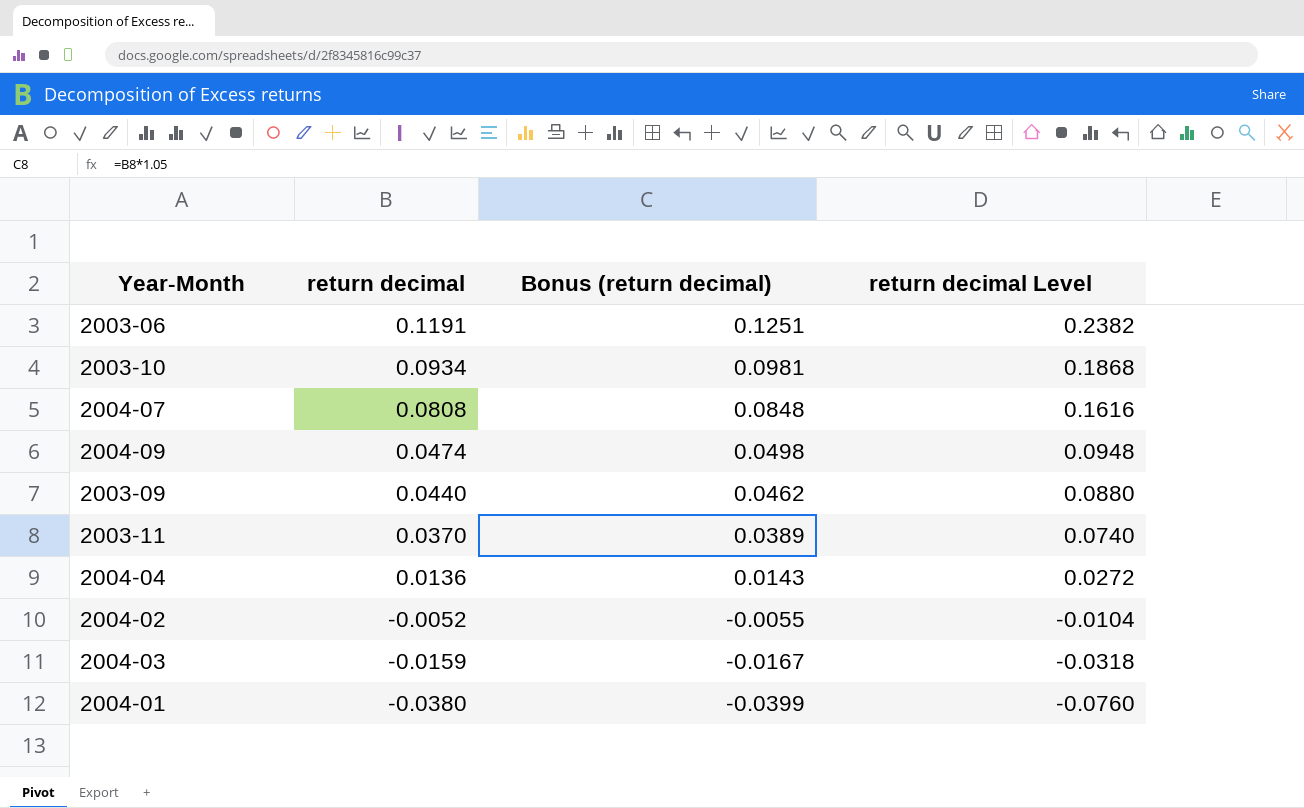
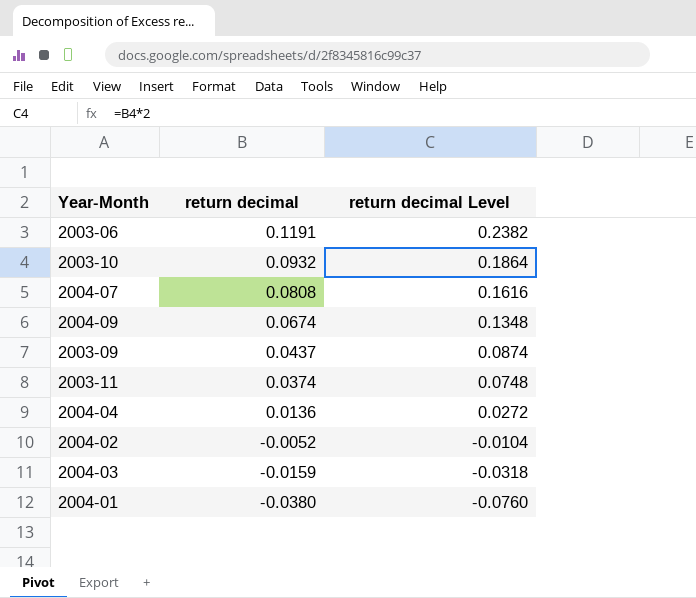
column Bonus (return decimal) | formula: [return decimal] * 1.05 -> none
2003-10 | return decimal: 0.0934 -> 0.0932
2003-10 | return decimal Level: 0.1868 -> 0.1864
2004-09 | return decimal: 0.0474 -> 0.0674
2004-09 | return decimal Level: 0.0948 -> 0.1348
2003-09 | return decimal: 0.0440 -> 0.0437
2003-09 | return decimal Level: 0.0880 -> 0.0874
2003-11 | return decimal: 0.0370 -> 0.0374
2003-11 | return decimal Level: 0.0740 -> 0.0748

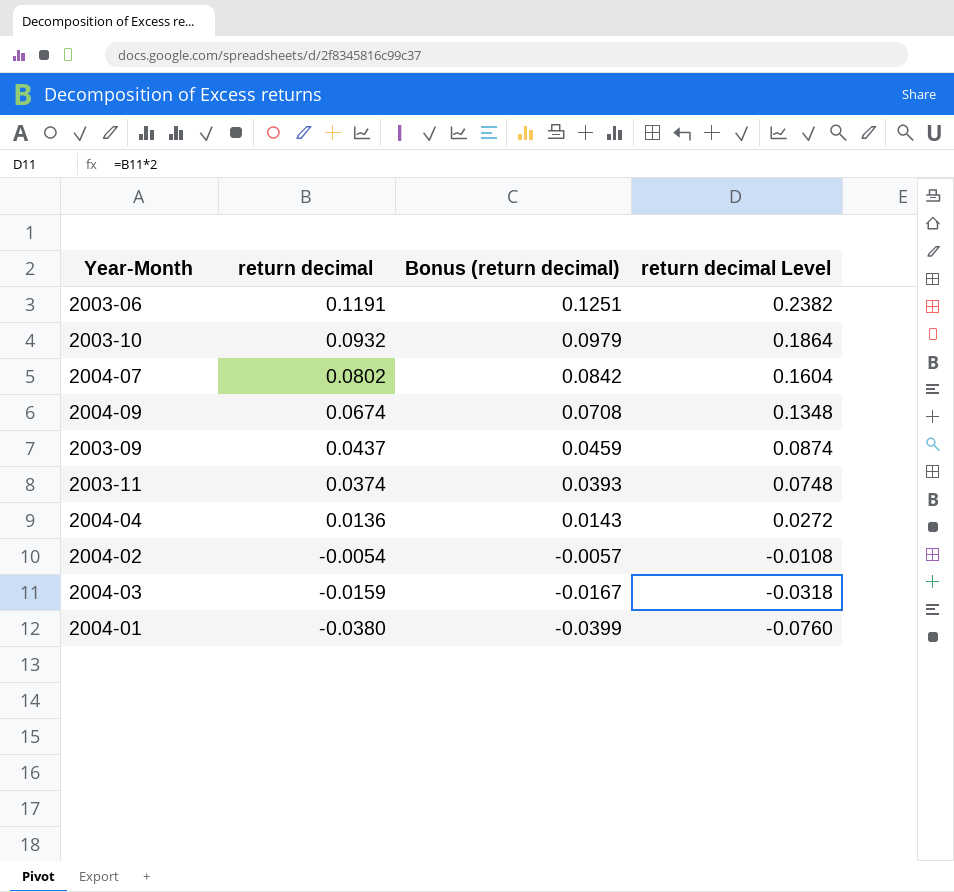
column Bonus (return decimal) | formula: none -> [return decimal] * 1.05
2004-07 | return decimal: 0.0808 -> 0.0802
2004-07 | return decimal Level: 0.1616 -> 0.1604
2004-02 | return decimal: -0.0052 -> -0.0054
2004-02 | return decimal Level: -0.0104 -> -0.0108

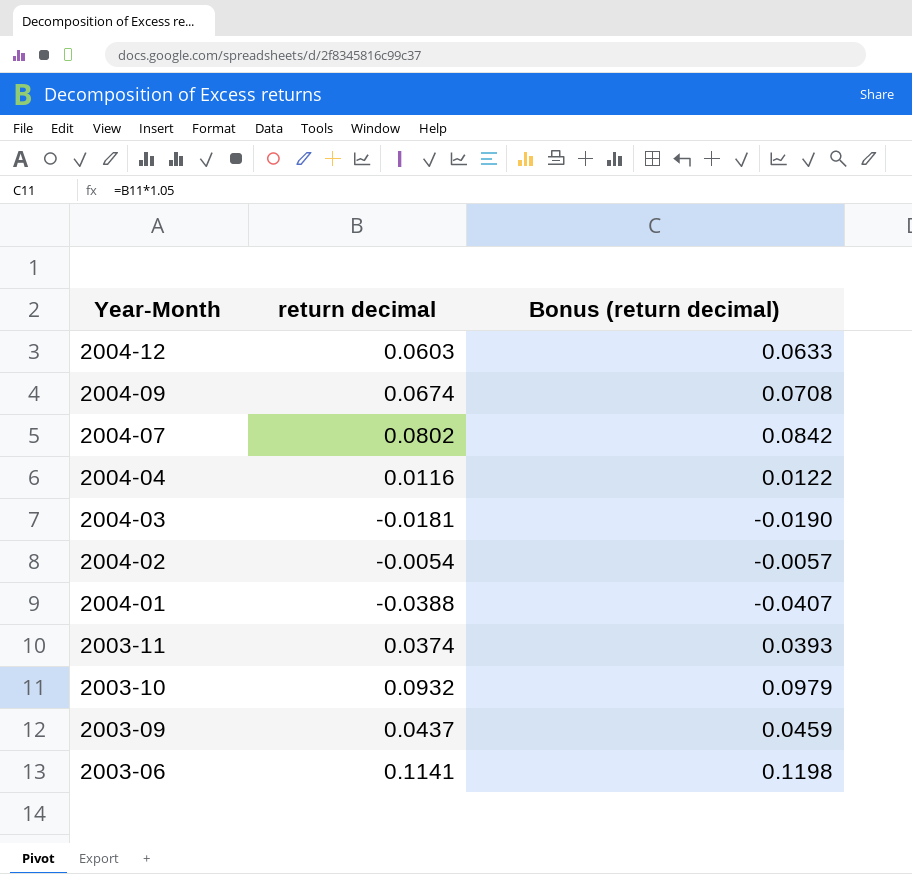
row order: return decimal descending -> Year-Month descending
column return decimal Level | formula: [return decimal] * 2 -> none
row 2004-12: none -> 0.0603 | 0.0633
2004-04 | return decimal: 0.0136 -> 0.0116
2004-04 | Bonus (return decimal): 0.0143 -> 0.0122
2004-03 | return decimal: -0.0159 -> -0.0181
2004-03 | Bonus (return decimal): -0.0167 -> -0.0190
2004-01 | return decimal: -0.0380 -> -0.0388
2004-01 | Bonus (return decimal): -0.0399 -> -0.0407
2003-06 | return decimal: 0.1191 -> 0.1141
2003-06 | Bonus (return decimal): 0.1251 -> 0.1198

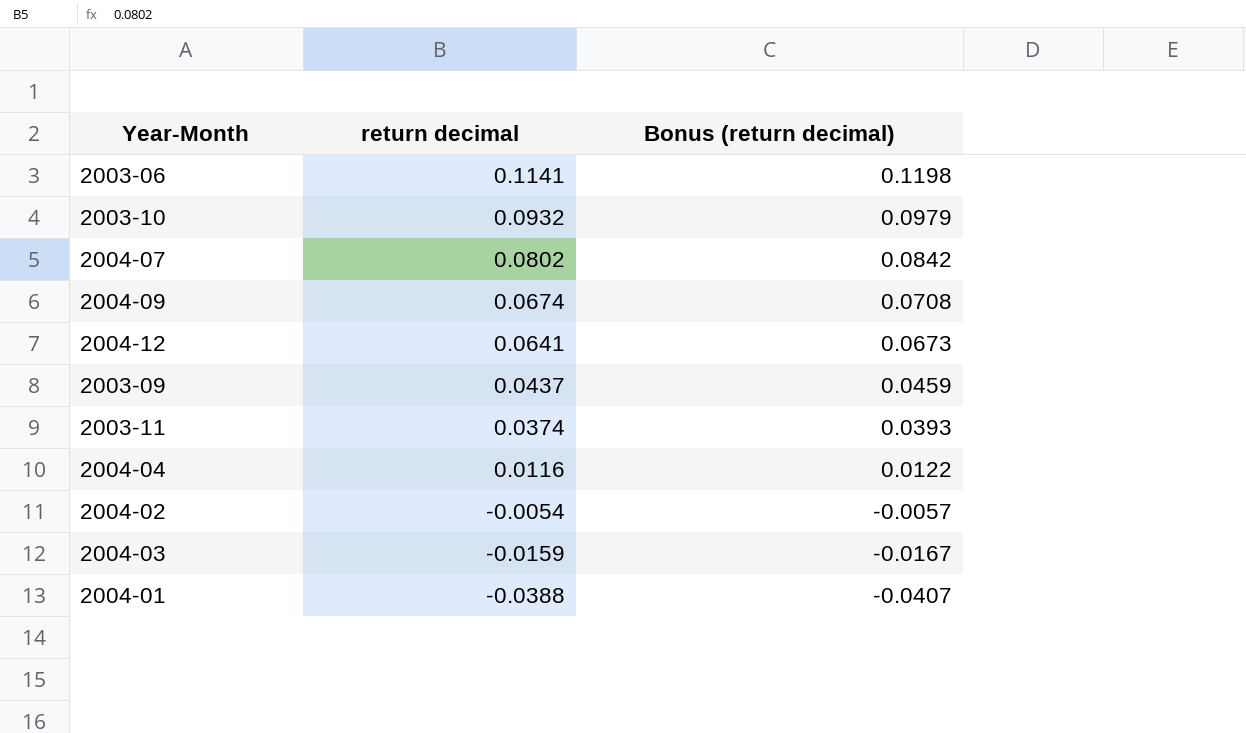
row order: Year-Month descending -> return decimal descending
2004-12 | return decimal: 0.0603 -> 0.0641
2004-12 | Bonus (return decimal): 0.0633 -> 0.0673
2004-03 | return decimal: -0.0181 -> -0.0159
2004-03 | Bonus (return decimal): -0.0190 -> -0.0167

